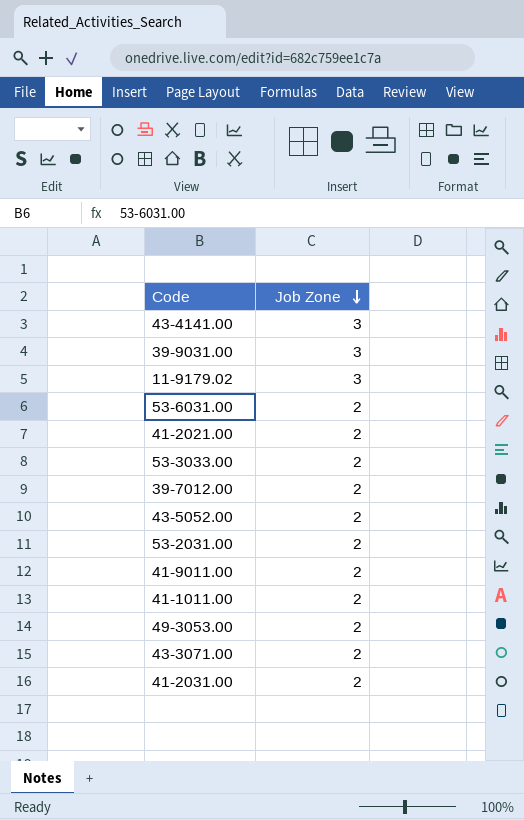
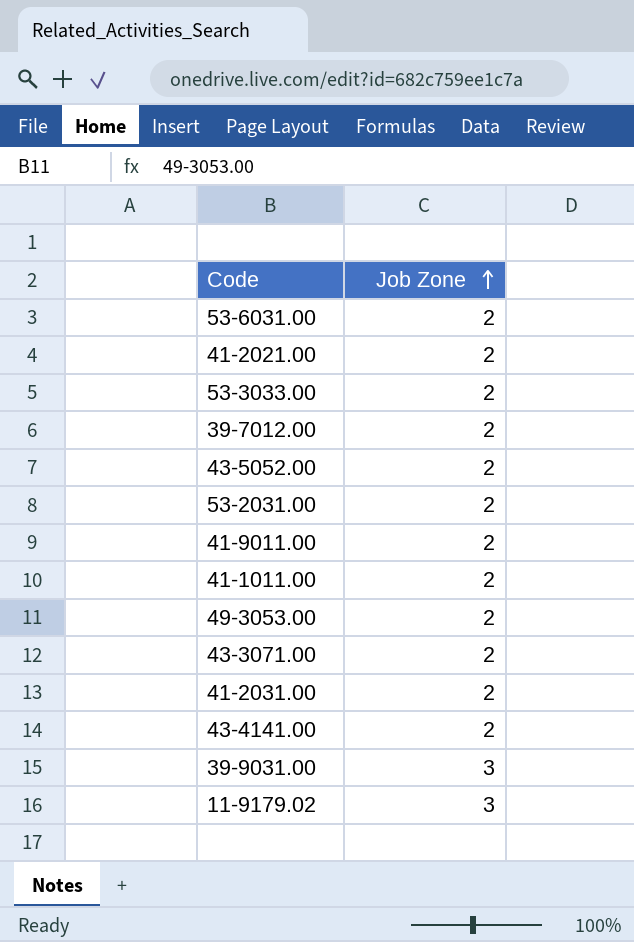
row order: Job Zone descending -> Job Zone ascending
43-4141.00 | Job Zone: 3 -> 2

